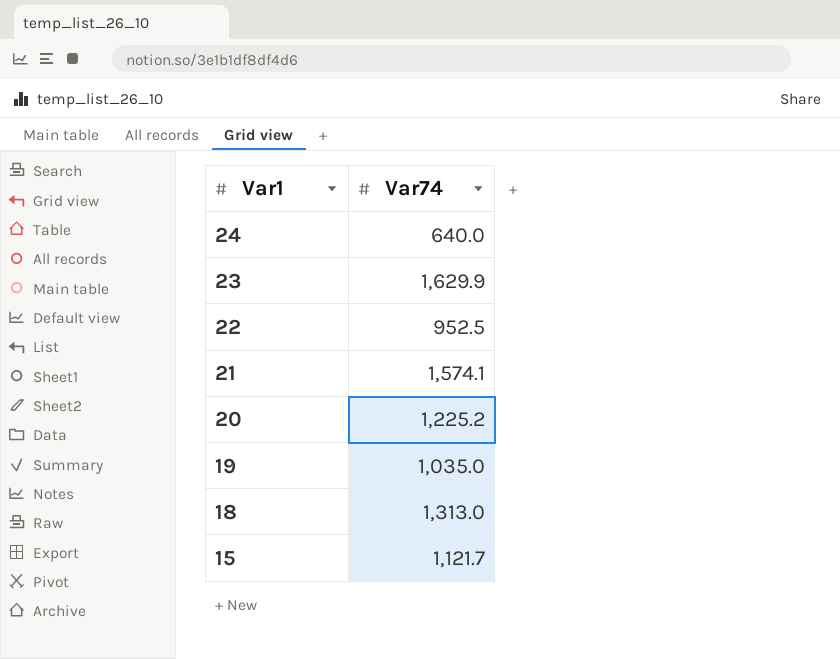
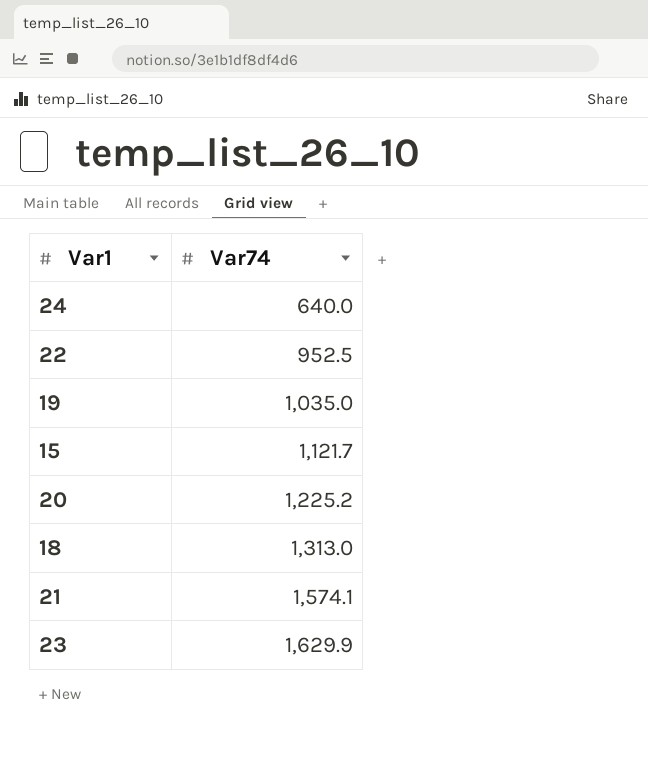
row order: Var1 descending -> Var74 ascending

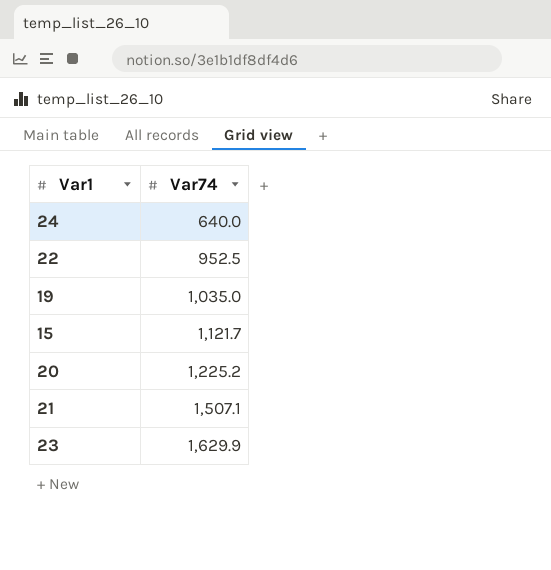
row 18: 1,313.0 -> none
21 | Var74: 1,574.1 -> 1,507.1

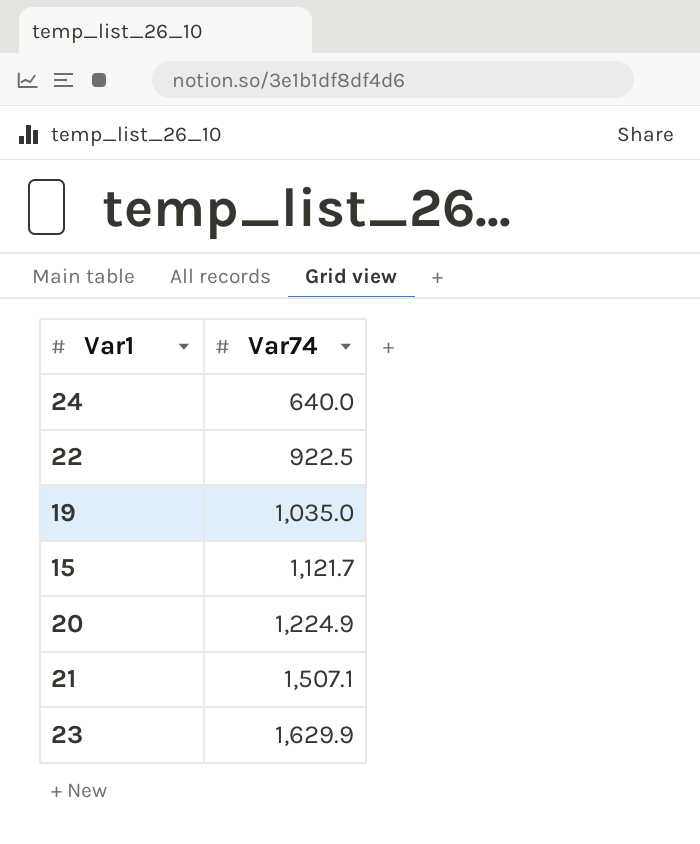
22 | Var74: 952.5 -> 922.5
20 | Var74: 1,225.2 -> 1,224.9

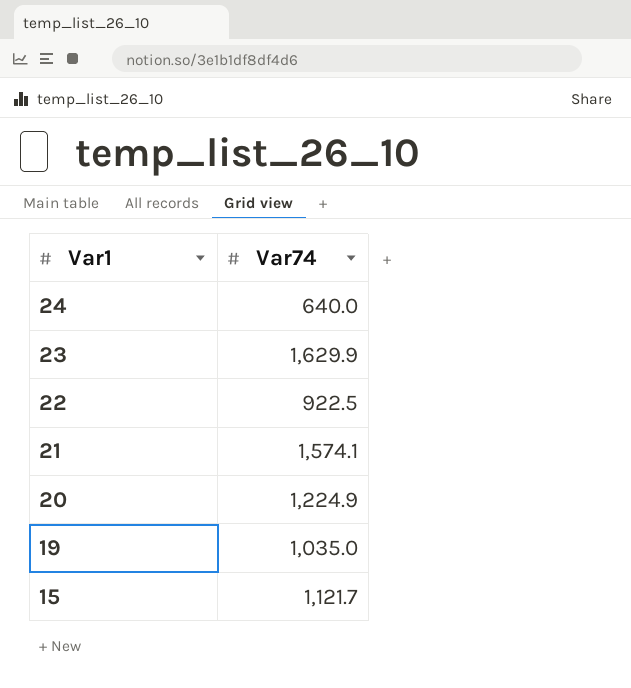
row order: Var74 ascending -> Var1 descending
21 | Var74: 1,507.1 -> 1,574.1

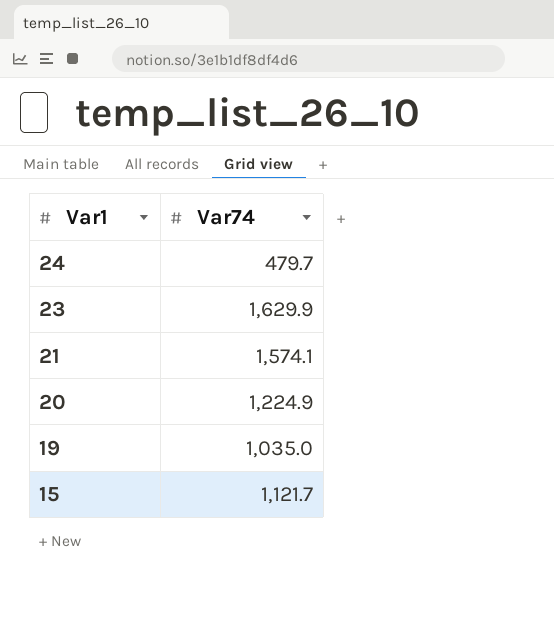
row 22: 922.5 -> none
24 | Var74: 640.0 -> 479.7

